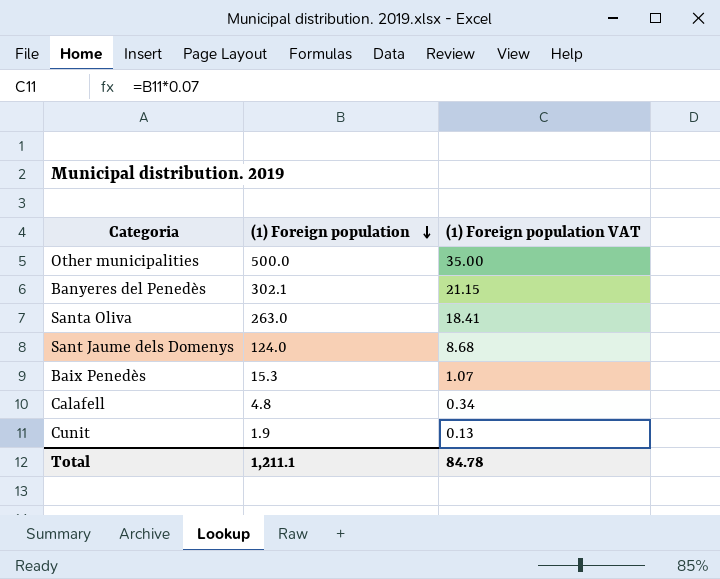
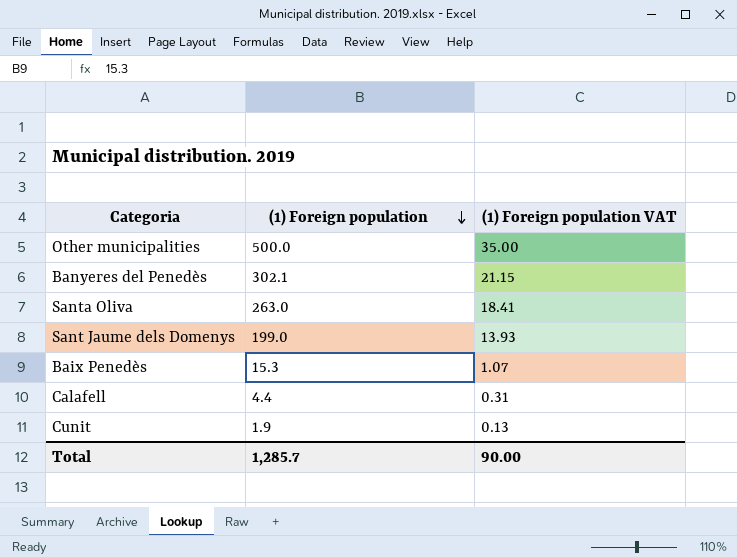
Sant Jaume dels Domenys | (1) Foreign population: 124.0 -> 199.0
Sant Jaume dels Domenys | (1) Foreign population VAT: 8.68 -> 13.93
Calafell | (1) Foreign population: 4.8 -> 4.4
Calafell | (1) Foreign population VAT: 0.34 -> 0.31
Total | (1) Foreign population: 1,211.1 -> 1,285.7
Total | (1) Foreign population VAT: 84.78 -> 90.00

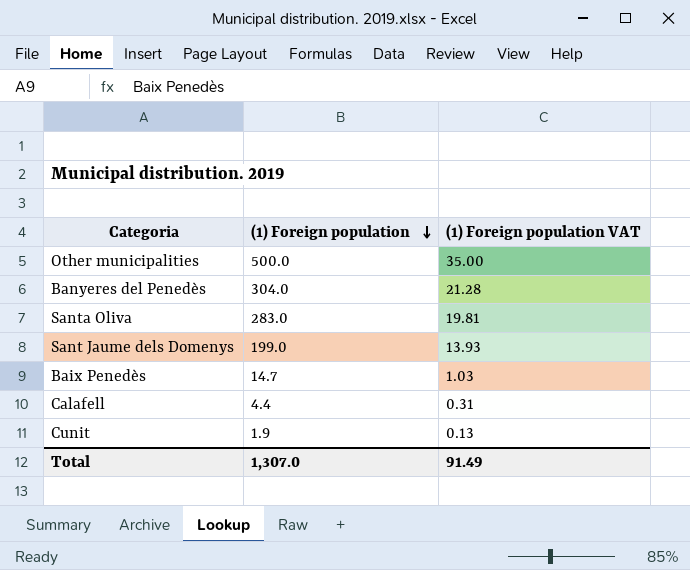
Banyeres del Penedès | (1) Foreign population: 302.1 -> 304.0
Banyeres del Penedès | (1) Foreign population VAT: 21.15 -> 21.28
Santa Oliva | (1) Foreign population: 263.0 -> 283.0
Santa Oliva | (1) Foreign population VAT: 18.41 -> 19.81
Baix Penedès | (1) Foreign population: 15.3 -> 14.7
Baix Penedès | (1) Foreign population VAT: 1.07 -> 1.03
Total | (1) Foreign population: 1,285.7 -> 1,307.0
Total | (1) Foreign population VAT: 90.00 -> 91.49

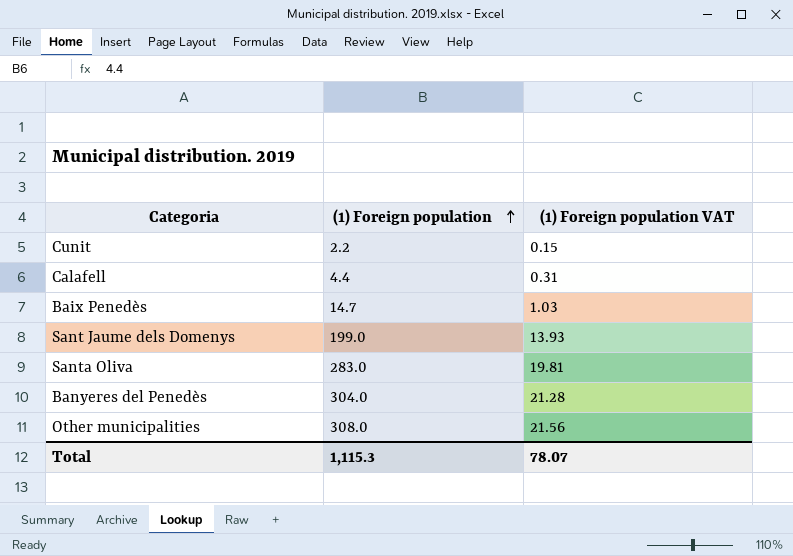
row order: (1) Foreign population descending -> (1) Foreign population ascending
Cunit | (1) Foreign population: 1.9 -> 2.2
Cunit | (1) Foreign population VAT: 0.13 -> 0.15
Other municipalities | (1) Foreign population: 500.0 -> 308.0
Other municipalities | (1) Foreign population VAT: 35.00 -> 21.56
Total | (1) Foreign population: 1,307.0 -> 1,115.3
Total | (1) Foreign population VAT: 91.49 -> 78.07

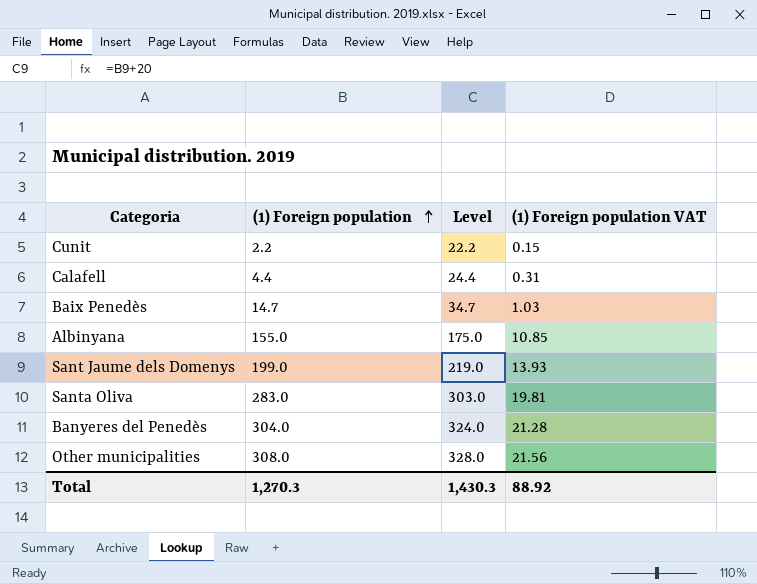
column Level | formula: none -> [(1) Foreign population] + 20
row Albinyana: none -> 155.0 | 175.0 | 10.85
Total | (1) Foreign population: 1,115.3 -> 1,270.3
Total | (1) Foreign population VAT: 78.07 -> 88.92

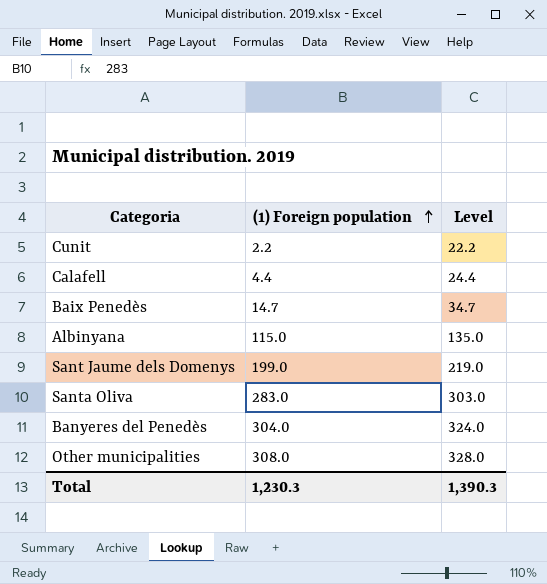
column (1) Foreign population VAT | formula: [(1) Foreign population] * 0.07 -> none
Albinyana | (1) Foreign population: 155.0 -> 115.0
Albinyana | Level: 175.0 -> 135.0
Total | (1) Foreign population: 1,270.3 -> 1,230.3
Total | Level: 1,430.3 -> 1,390.3

